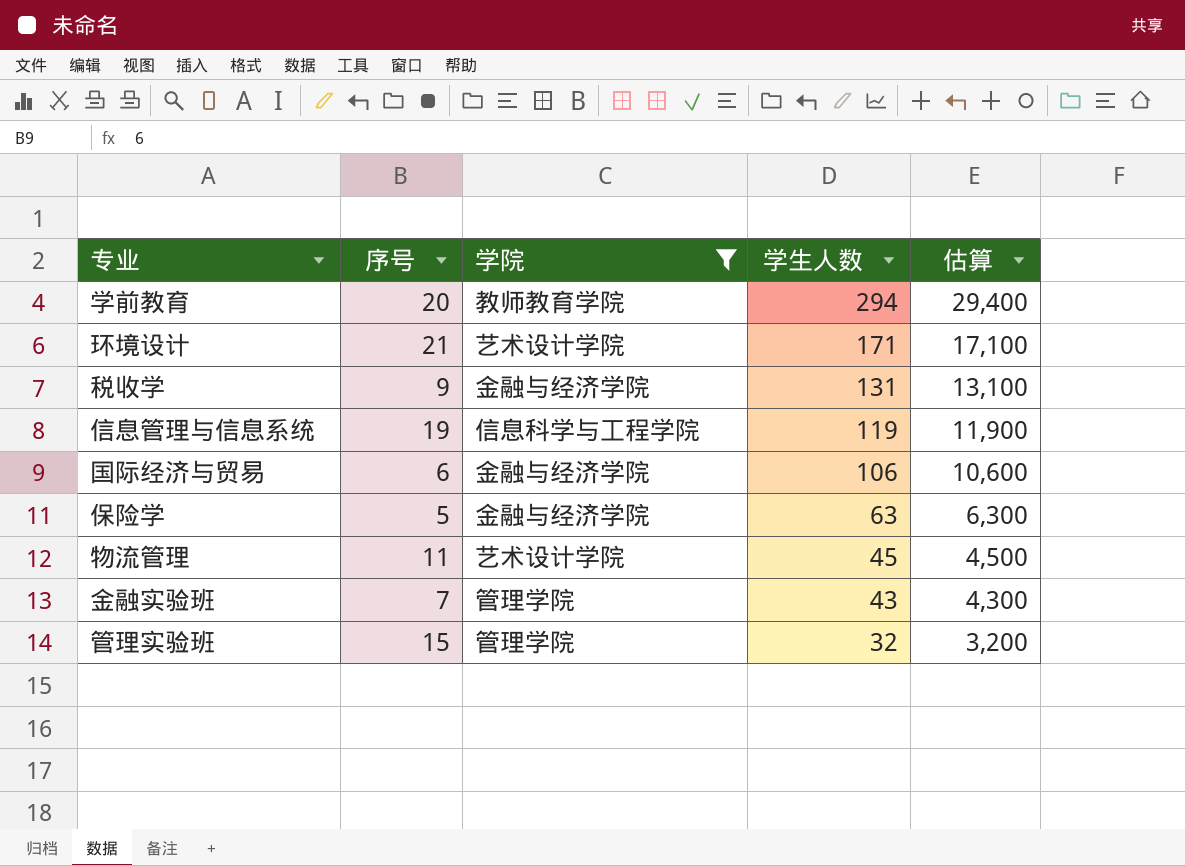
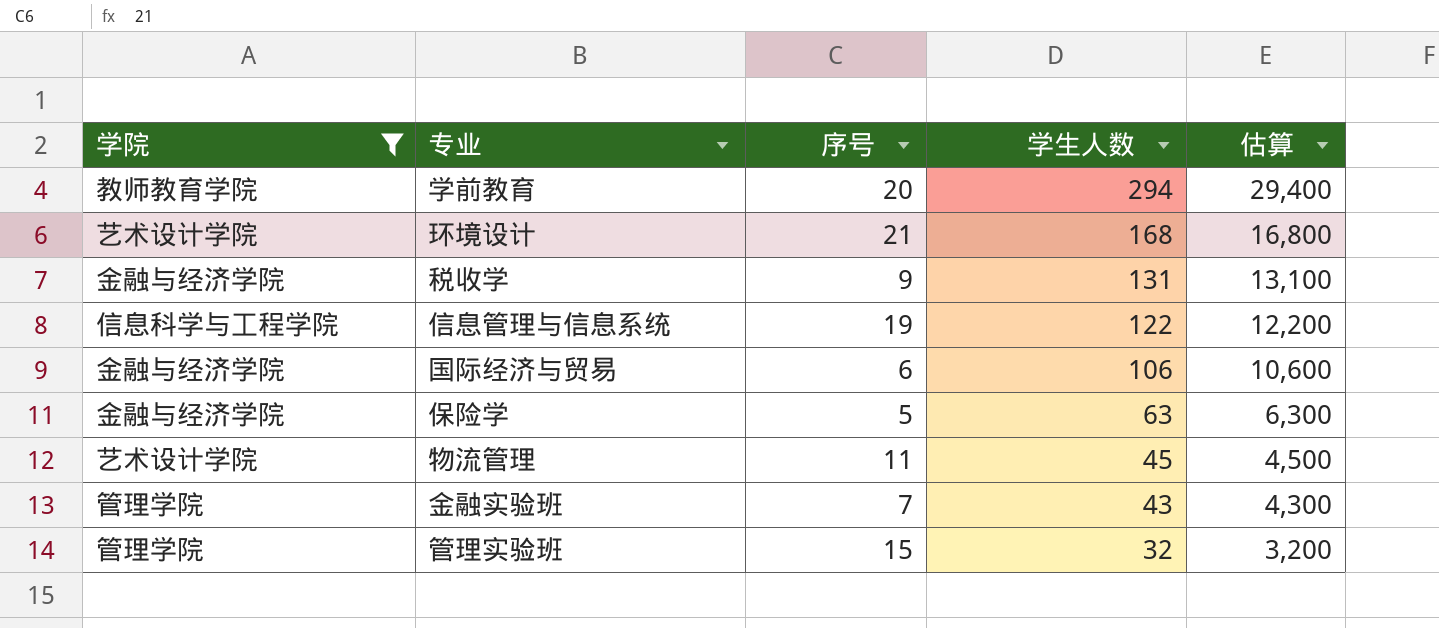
column 学院 | position: 3 -> 1
环境设计 | 学生人数: 171 -> 168
环境设计 | 估算: 17,100 -> 16,800
信息管理与信息系统 | 学生人数: 119 -> 122
信息管理与信息系统 | 估算: 11,900 -> 12,200

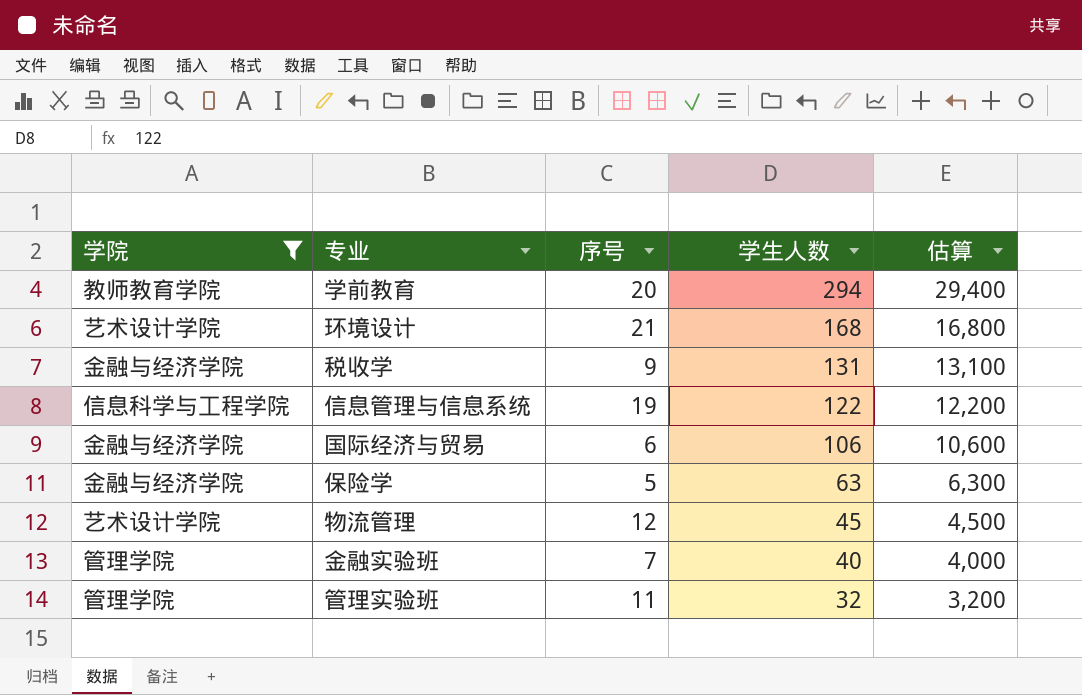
物流管理 | 序号: 11 -> 12
金融实验班 | 学生人数: 43 -> 40
金融实验班 | 估算: 4,300 -> 4,000
管理实验班 | 序号: 15 -> 11

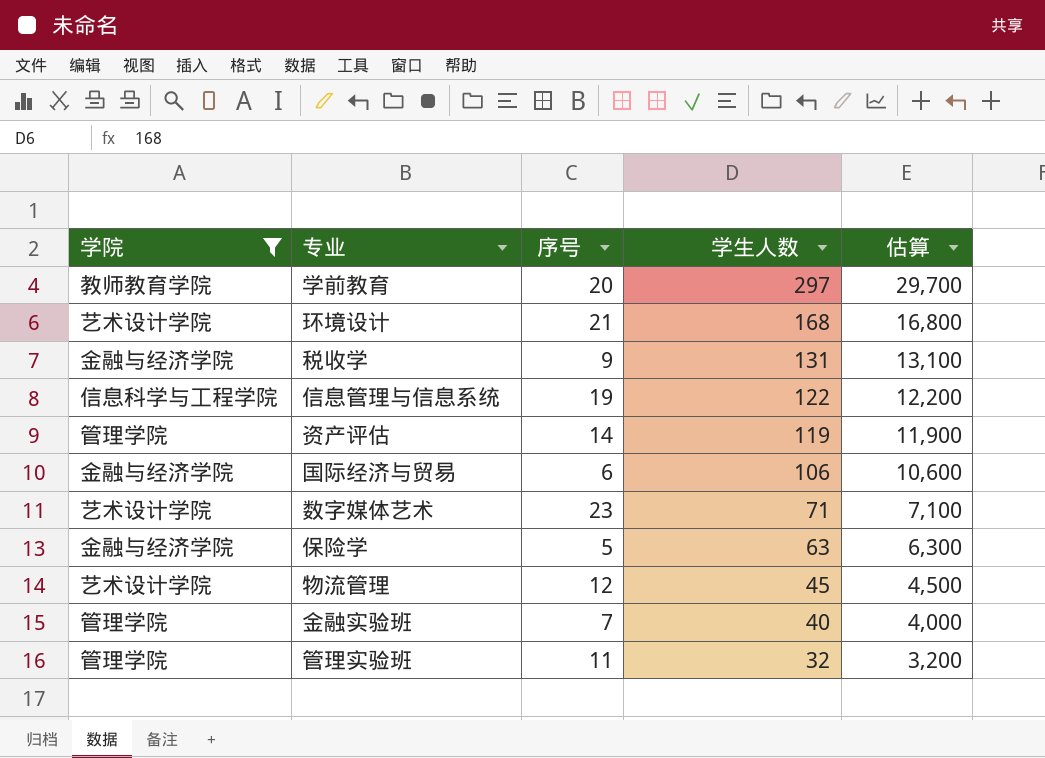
学前教育 | 学生人数: 294 -> 297
学前教育 | 估算: 29,400 -> 29,700
row 资产评估: none -> 管理学院 | 14 | 119 | 11,900
row 数字媒体艺术: none -> 艺术设计学院 | 23 | 71 | 7,100

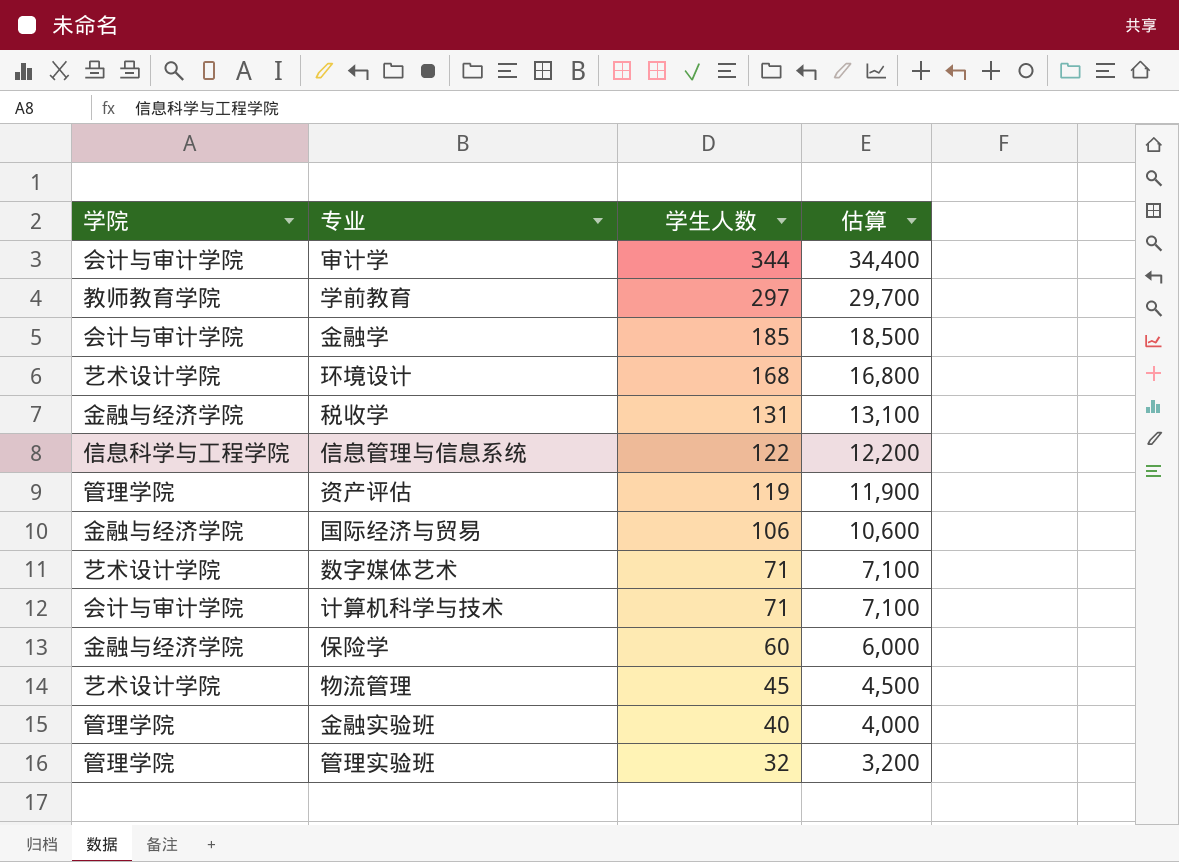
filter: 学院 != 会计与审计学院 -> none
column 序号 | position: 3 -> none
保险学 | 学生人数: 63 -> 60
保险学 | 估算: 6,300 -> 6,000

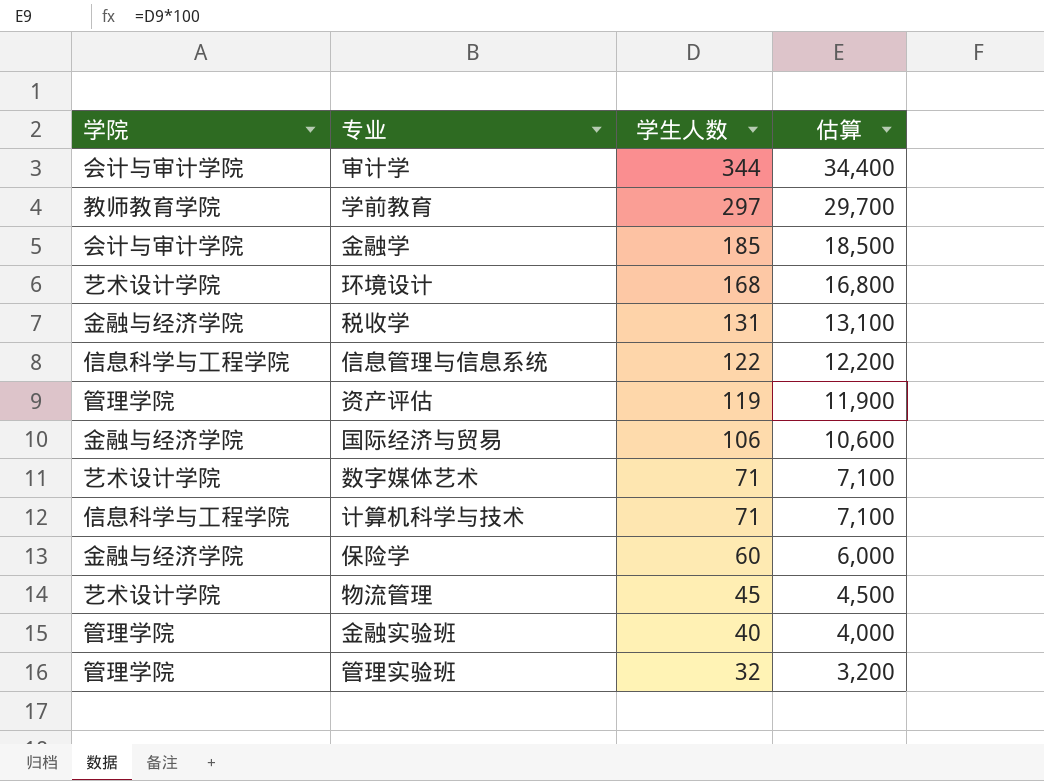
计算机科学与技术 | 学院: 会计与审计学院 -> 信息科学与工程学院

